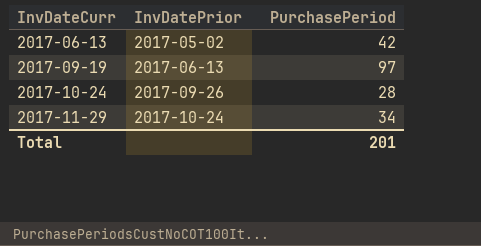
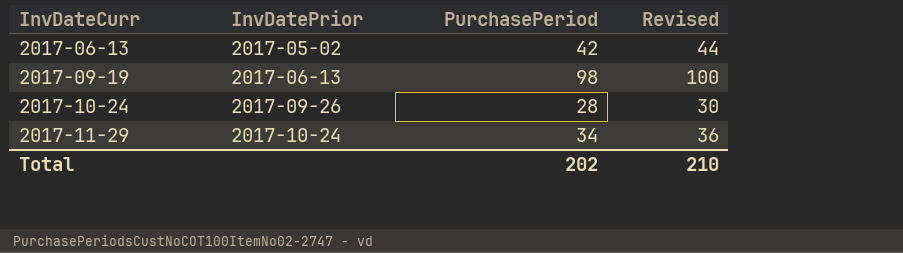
column Revised | formula: none -> [PurchasePeriod] + 2
2017-09-19 | PurchasePeriod: 97 -> 98
Total | PurchasePeriod: 201 -> 202

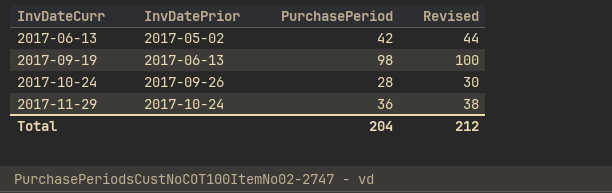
2017-11-29 | PurchasePeriod: 34 -> 36
2017-11-29 | Revised: 36 -> 38
Total | PurchasePeriod: 202 -> 204
Total | Revised: 210 -> 212

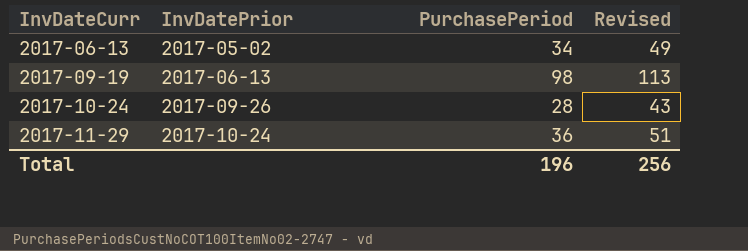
column Revised | formula: [PurchasePeriod] + 2 -> [PurchasePeriod] + 15
2017-06-13 | PurchasePeriod: 42 -> 34
Total | PurchasePeriod: 204 -> 196
Total | Revised: 212 -> 256

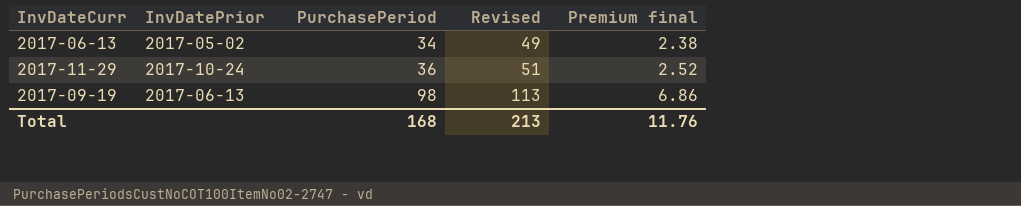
row order: InvDateCurr ascending -> PurchasePeriod ascending
column Premium final | formula: none -> [PurchasePeriod] * 0.07
row 2017-10-24: 2017-09-26 | 28 | 43 -> none
Total | PurchasePeriod: 196 -> 168
Total | Revised: 256 -> 213

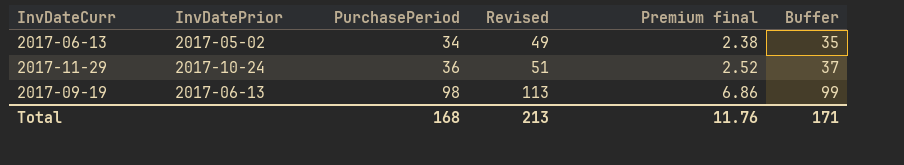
column Buffer | formula: none -> [PurchasePeriod] + 1

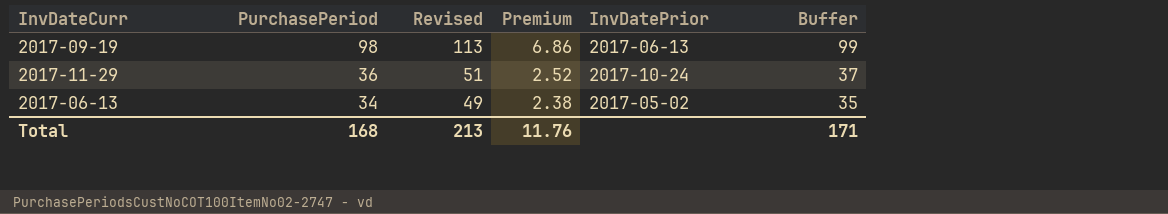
row order: PurchasePeriod ascending -> PurchasePeriod descending
column name: Premium final -> Premium
column InvDatePrior | position: 2 -> 5

